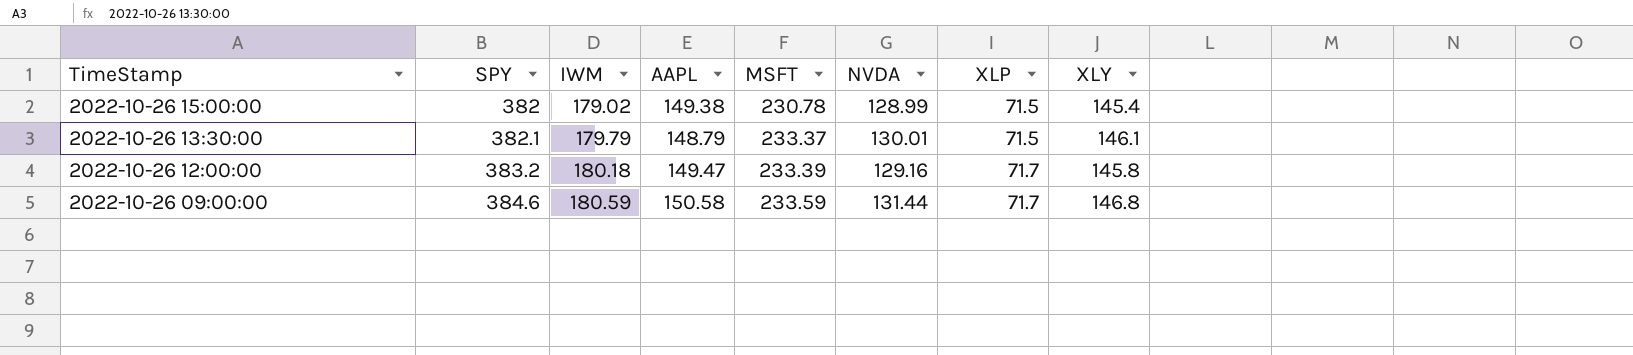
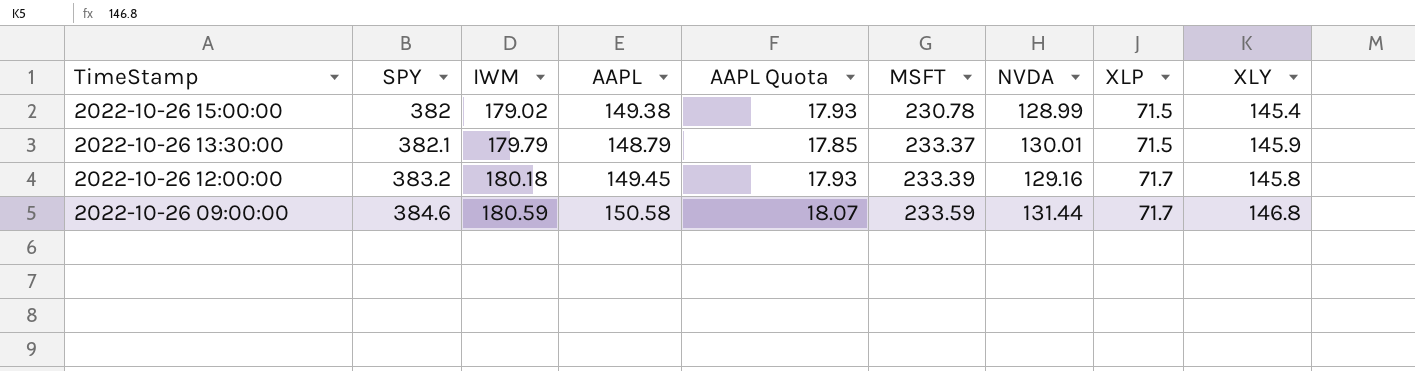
column AAPL Quota | formula: none -> [AAPL] * 0.12
2022-10-26 13:30:00 | XLY: 146.1 -> 145.9
2022-10-26 12:00:00 | AAPL: 149.47 -> 149.45

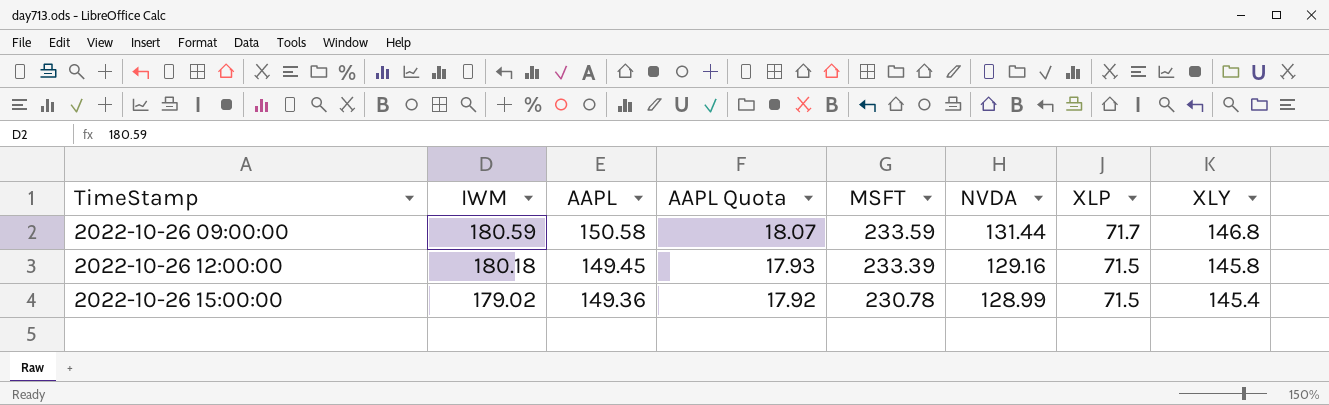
row order: TimeStamp descending -> TimeStamp ascending
column SPY | position: 2 -> none
row 2022-10-26 13:30:00: 382.1 | 179.79 | 148.79 | 17.85 | 233.37 | 130.01 | 71.5 | 145.9 -> none
2022-10-26 12:00:00 | XLP: 71.7 -> 71.5
2022-10-26 15:00:00 | AAPL: 149.38 -> 149.36
2022-10-26 15:00:00 | AAPL Quota: 17.93 -> 17.92

